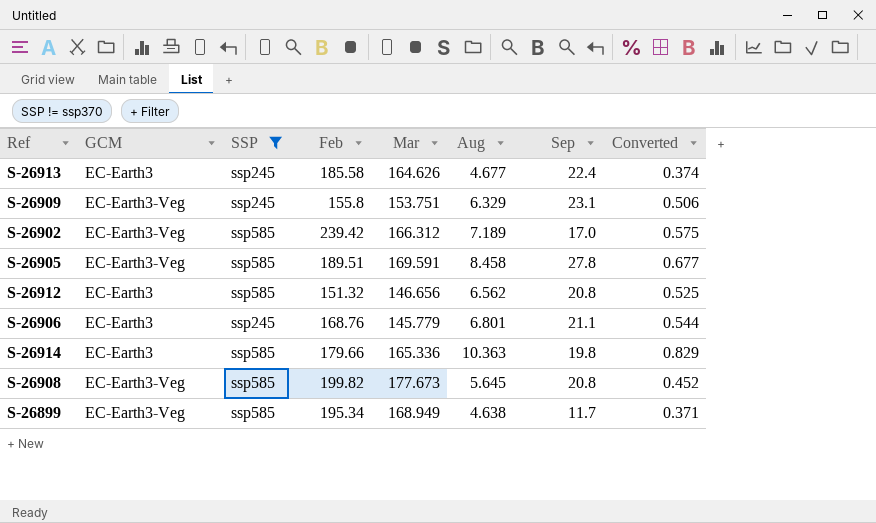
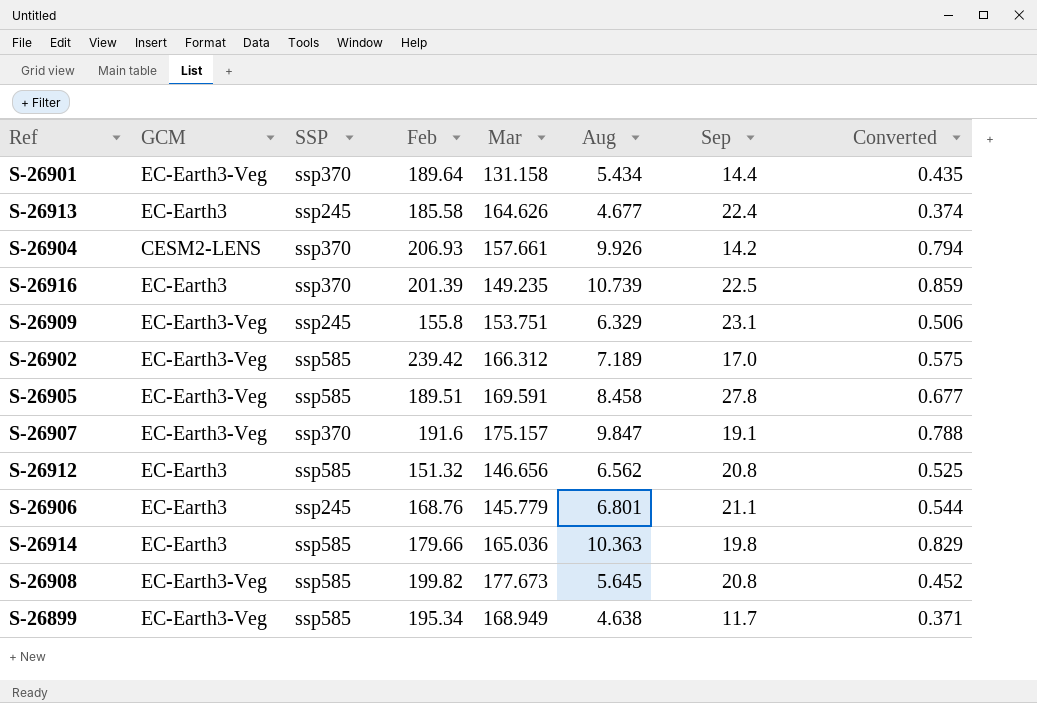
filter: SSP != ssp370 -> none
S-26914 | Mar: 165.336 -> 165.036

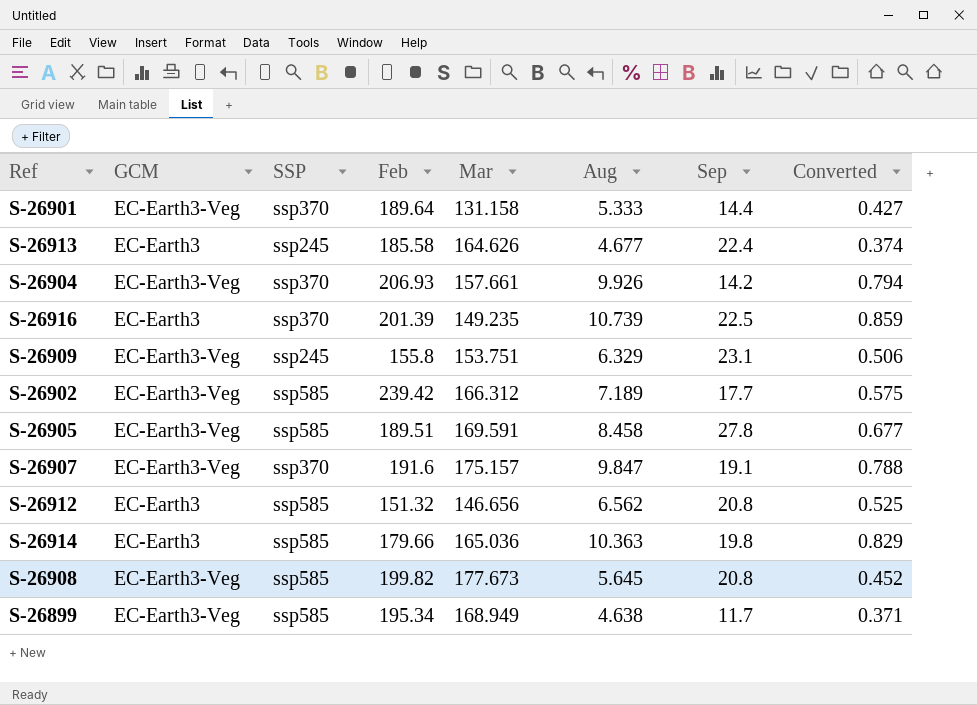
row S-26906: EC-Earth3 | ssp245 | 168.76 | 145.779 | 6.801 | 21.1 | 0.544 -> none
S-26901 | Aug: 5.434 -> 5.333
S-26901 | Converted: 0.435 -> 0.427
S-26904 | GCM: CESM2-LENS -> EC-Earth3-Veg
S-26902 | Sep: 17.0 -> 17.7

